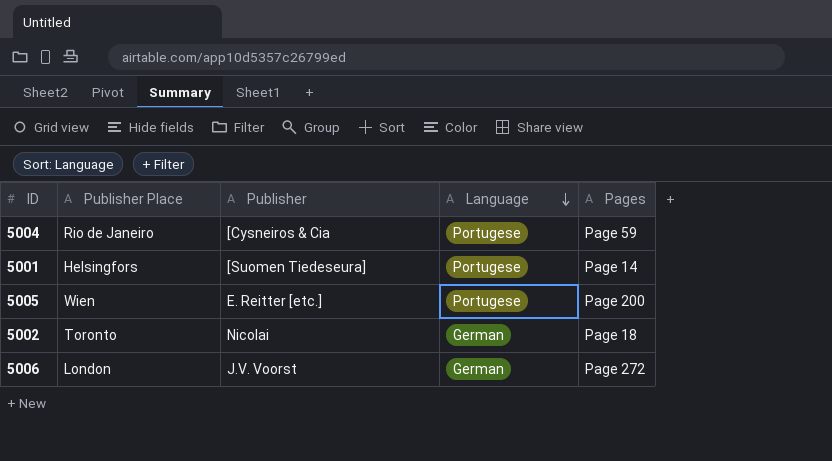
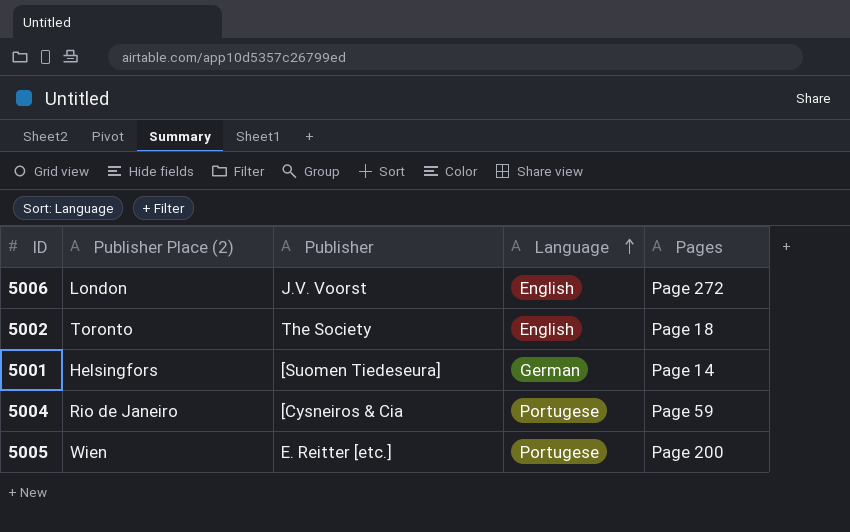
row order: Language descending -> Language ascending
column name: Publisher Place -> Publisher Place (2)
5006 | Language: German -> English
5002 | Publisher: Nicolai -> The Society
5002 | Language: German -> English
5001 | Language: Portugese -> German

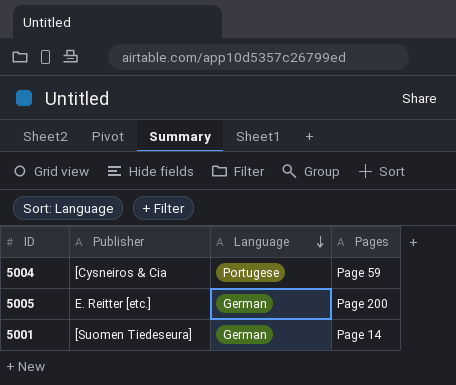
row order: Language ascending -> Language descending
column Publisher Place (2) | position: 2 -> none
row 5006: London | J.V. Voorst | English | Page 272 -> none
row 5002: Toronto | The Society | English | Page 18 -> none
5005 | Language: Portugese -> German

